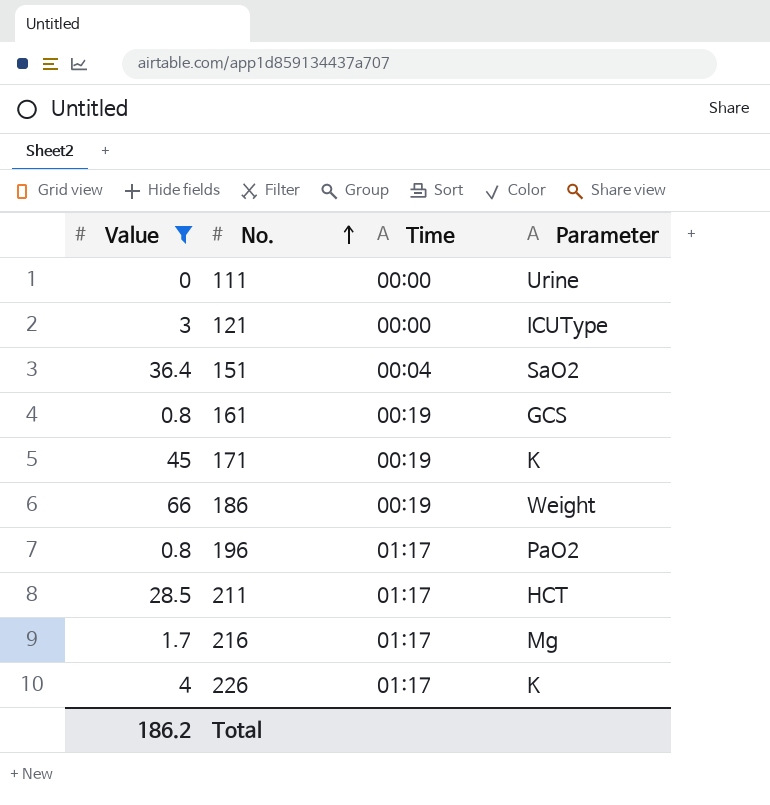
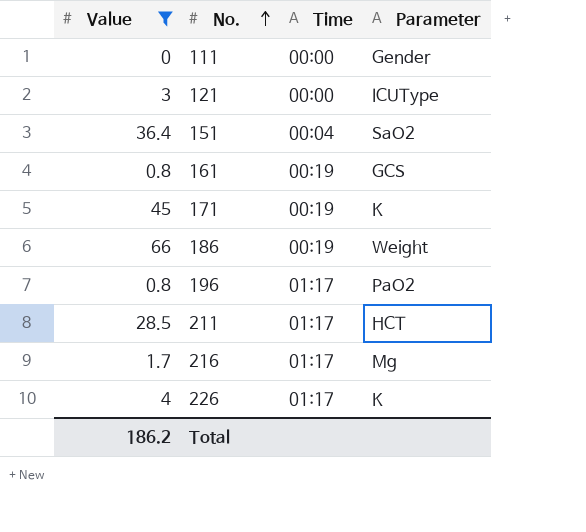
111 | Parameter: Urine -> Gender

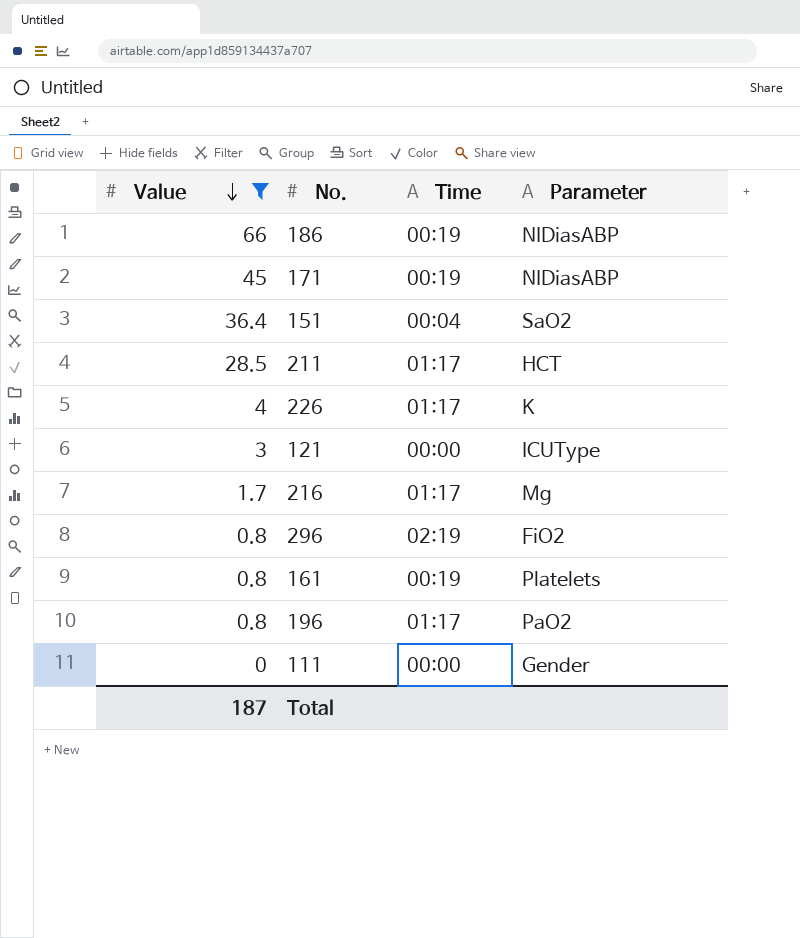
row order: No. ascending -> Value descending
186 | Parameter: Weight -> NIDiasABP
171 | Parameter: K -> NIDiasABP
row 296: none -> 0.8 | 02:19 | FiO2
161 | Parameter: GCS -> Platelets
Total | Value: 186.2 -> 187

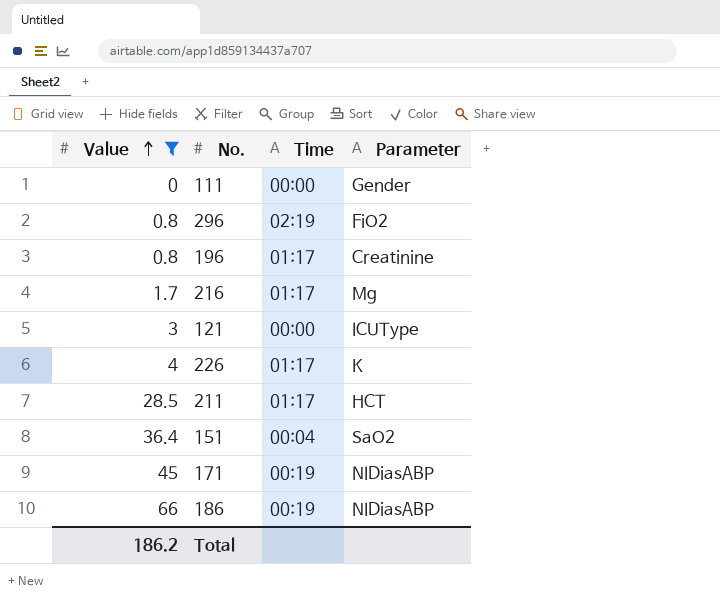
row order: Value descending -> Value ascending
row 161: 0.8 | 00:19 | Platelets -> none
196 | Parameter: PaO2 -> Creatinine
Total | Value: 187 -> 186.2

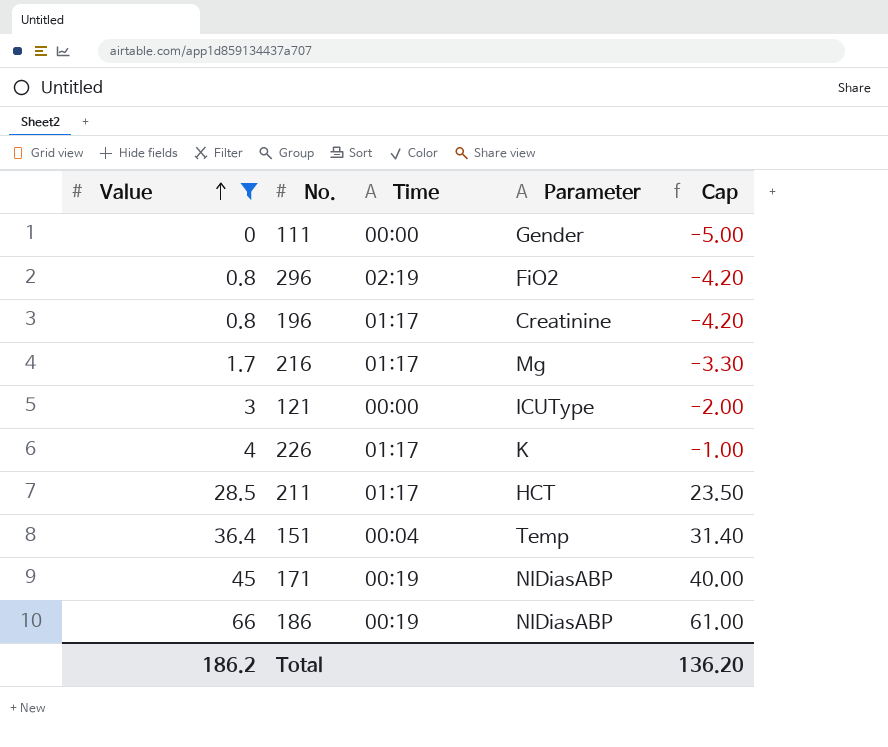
column Cap | formula: none -> [Value] - 5
151 | Parameter: SaO2 -> Temp

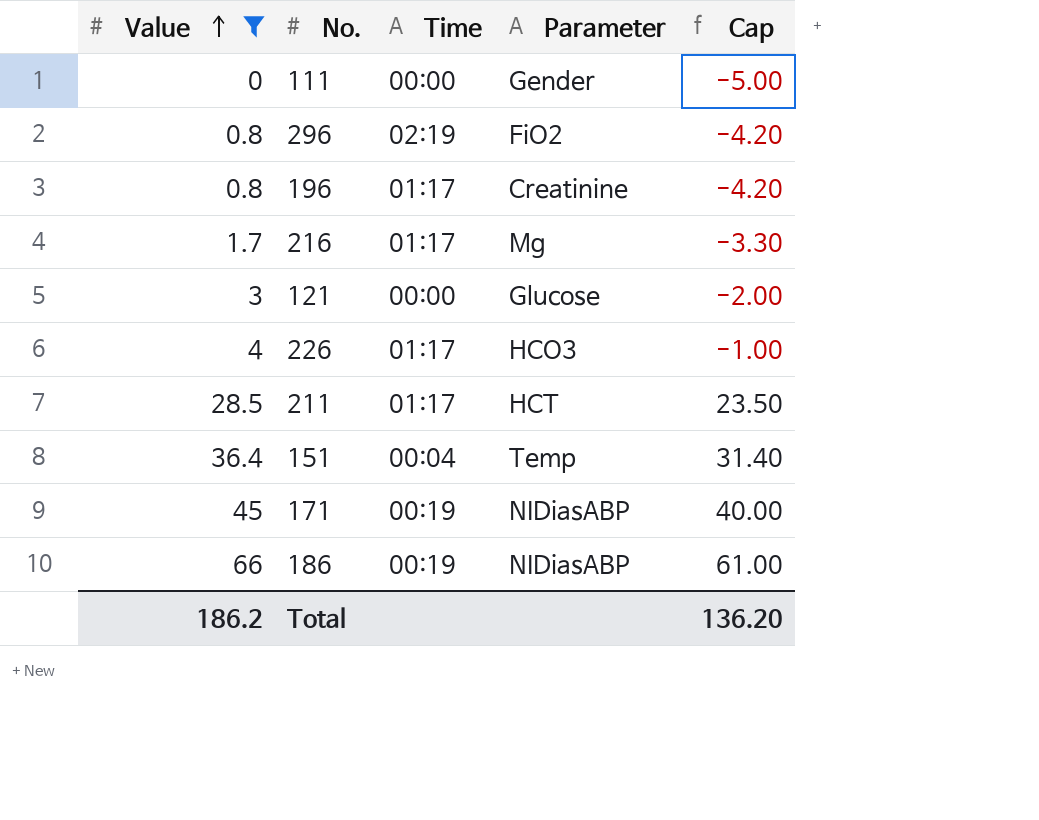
121 | Parameter: ICUType -> Glucose
226 | Parameter: K -> HCO3

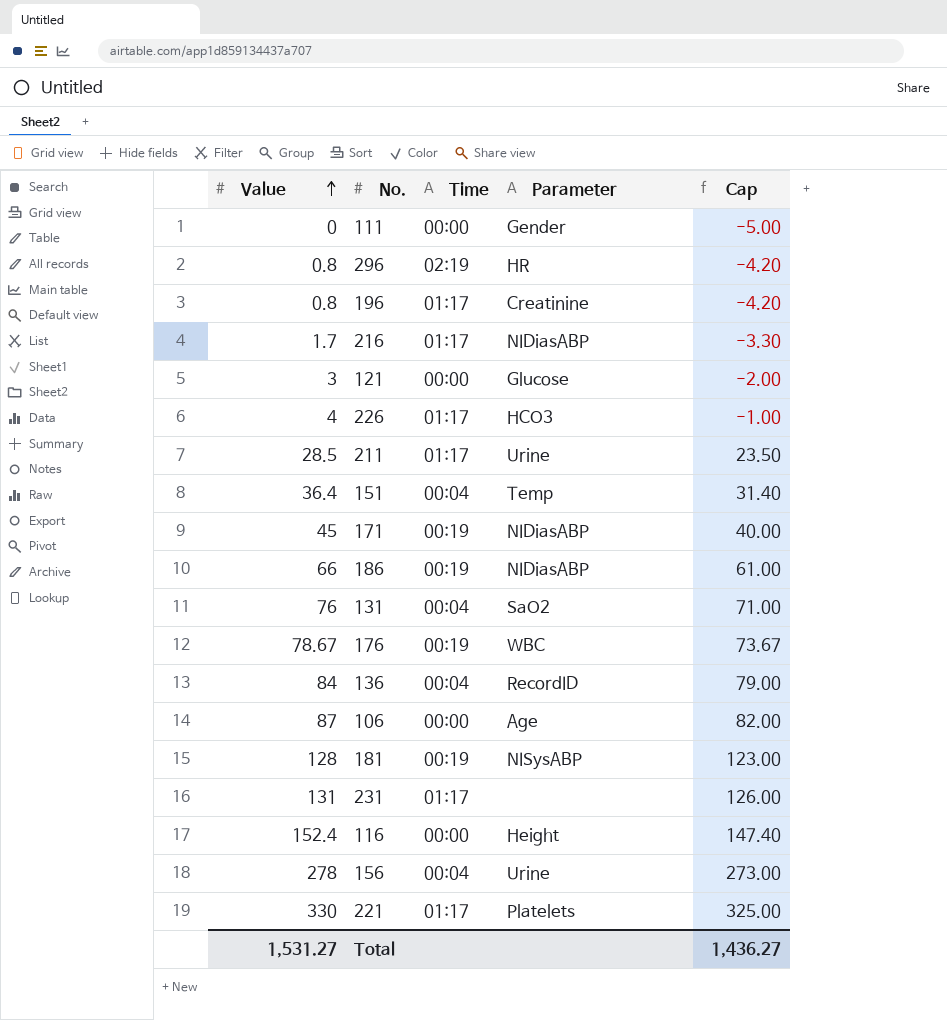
filter: Value <= 66 -> none
296 | Parameter: FiO2 -> HR
216 | Parameter: Mg -> NIDiasABP
211 | Parameter: HCT -> Urine
Total | Value: 186.2 -> 1,531.27
Total | Cap: 136.20 -> 1,436.27

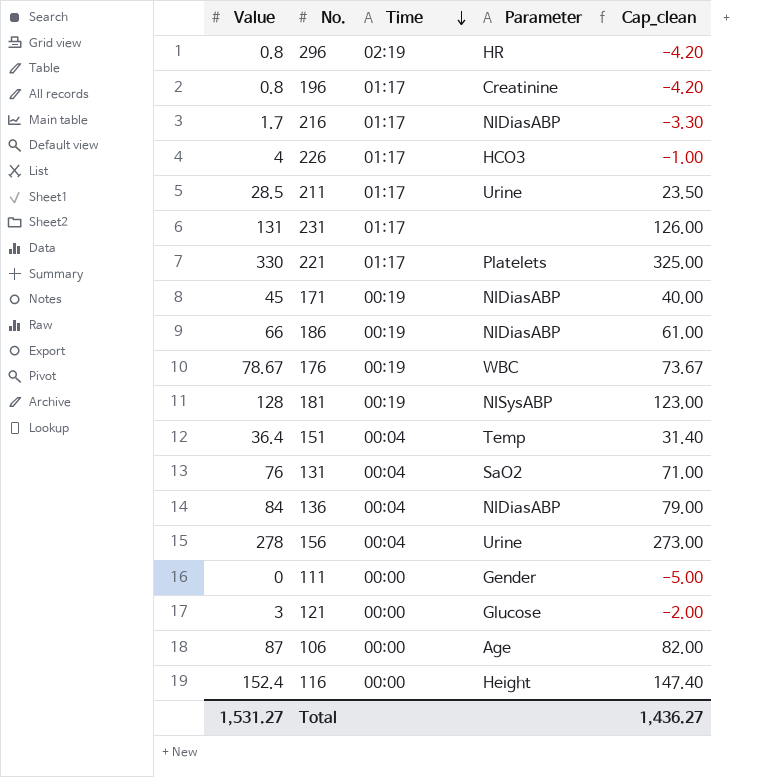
row order: Value ascending -> Time descending
column name: Cap -> Cap_clean
136 | Parameter: RecordID -> NIDiasABP

